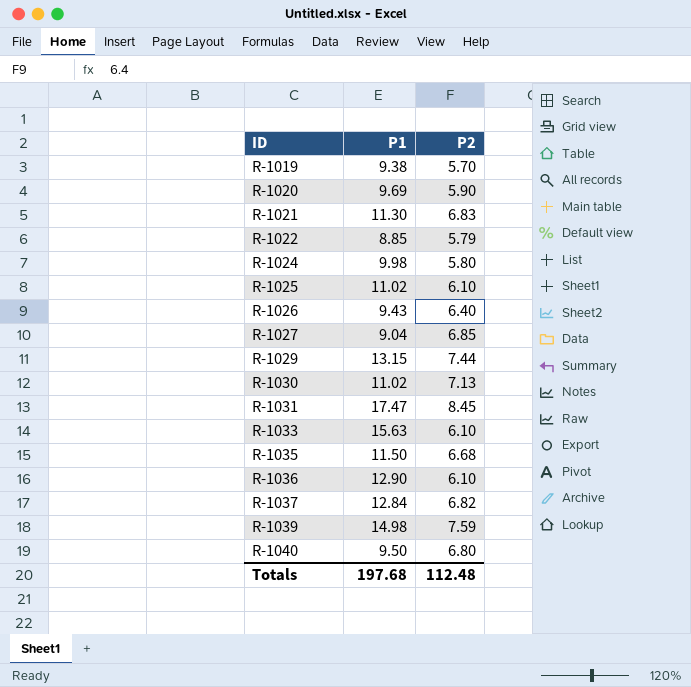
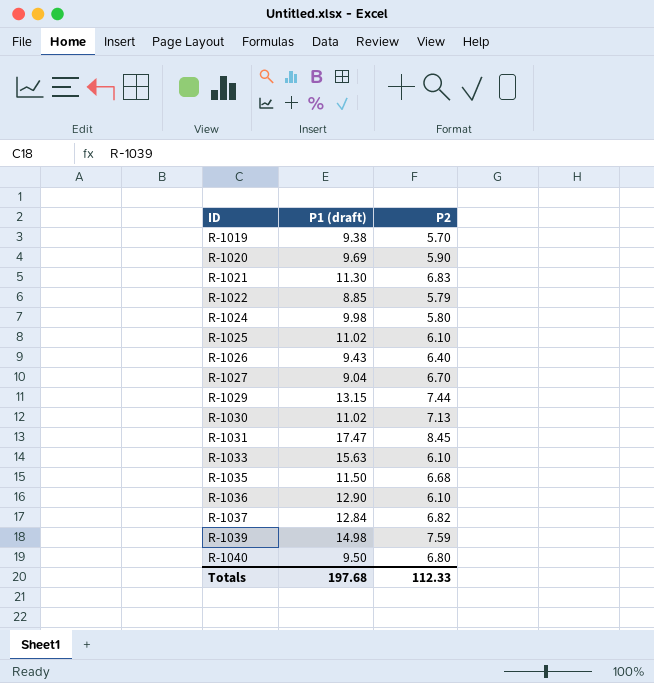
column name: P1 -> P1 (draft)
R-1027 | P2: 6.85 -> 6.70
Totals | P2: 112.48 -> 112.33

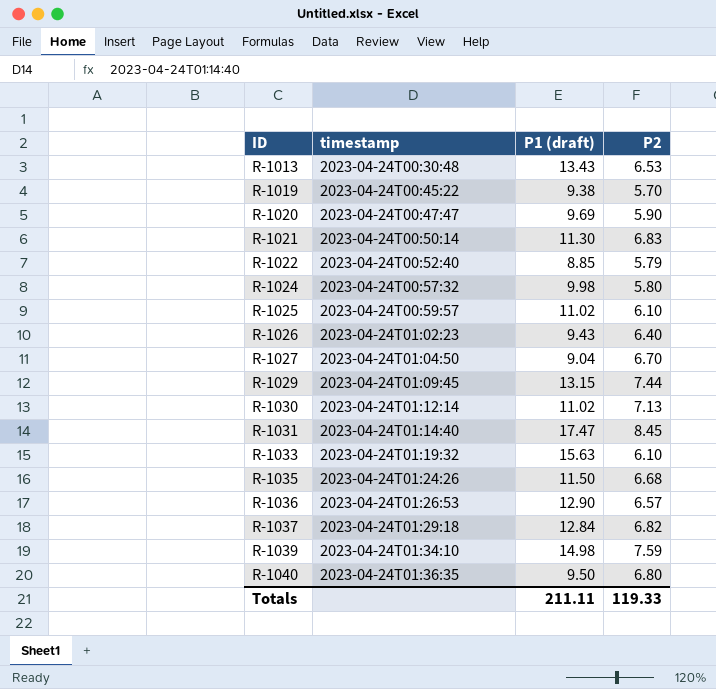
column timestamp | position: none -> 2
row R-1013: none -> 2023-04-24T00:30:48 | 13.43 | 6.53
R-1036 | P2: 6.10 -> 6.57
Totals | P1 (draft): 197.68 -> 211.11
Totals | P2: 112.33 -> 119.33

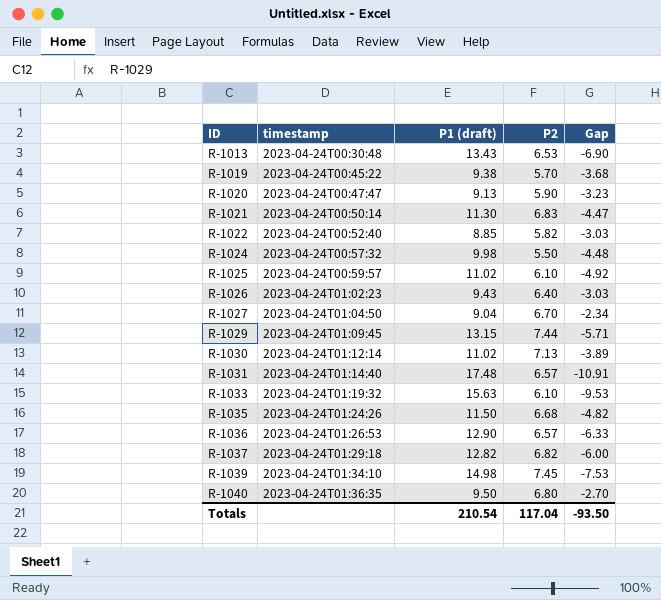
column Gap | formula: none -> [P2] - [P1 (draft)]
R-1020 | P1 (draft): 9.69 -> 9.13
R-1022 | P2: 5.79 -> 5.82
R-1024 | P2: 5.80 -> 5.50
R-1031 | P1 (draft): 17.47 -> 17.48
R-1031 | P2: 8.45 -> 6.57
R-1037 | P1 (draft): 12.84 -> 12.82
R-1039 | P2: 7.59 -> 7.45
Totals | P1 (draft): 211.11 -> 210.54
Totals | P2: 119.33 -> 117.04

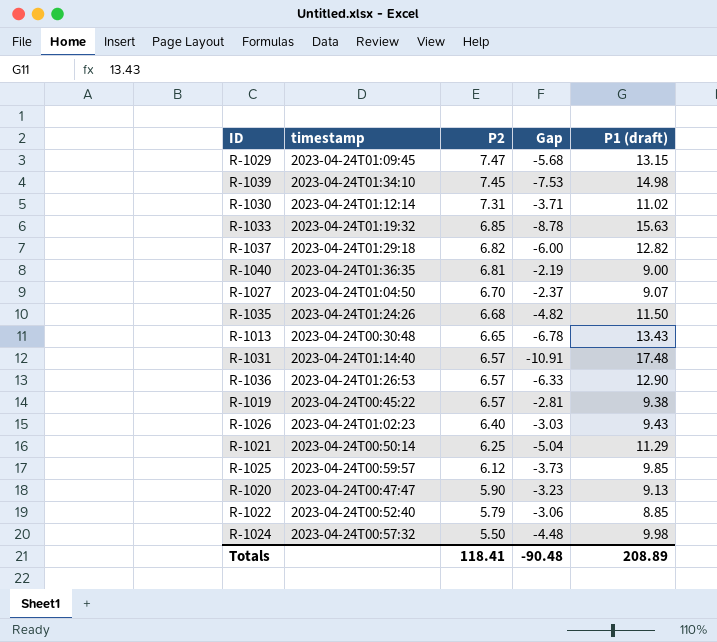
row order: ID ascending -> P2 descending
column P1 (draft) | position: 3 -> 5
R-1029 | P2: 7.44 -> 7.47
R-1029 | Gap: -5.71 -> -5.68
R-1030 | P2: 7.13 -> 7.31
R-1030 | Gap: -3.89 -> -3.71
R-1033 | P2: 6.10 -> 6.85
R-1033 | Gap: -9.53 -> -8.78
R-1040 | P2: 6.80 -> 6.81
R-1040 | Gap: -2.70 -> -2.19
R-1040 | P1 (draft): 9.50 -> 9.00
R-1027 | Gap: -2.34 -> -2.37
R-1027 | P1 (draft): 9.04 -> 9.07
R-1013 | P2: 6.53 -> 6.65
R-1013 | Gap: -6.90 -> -6.78
R-1019 | P2: 5.70 -> 6.57
R-1019 | Gap: -3.68 -> -2.81
R-1021 | P2: 6.83 -> 6.25
R-1021 | Gap: -4.47 -> -5.04
R-1021 | P1 (draft): 11.30 -> 11.29
R-1025 | P2: 6.10 -> 6.12
R-1025 | Gap: -4.92 -> -3.73
R-1025 | P1 (draft): 11.02 -> 9.85
R-1022 | P2: 5.82 -> 5.79
R-1022 | Gap: -3.03 -> -3.06
Totals | P2: 117.04 -> 118.41
Totals | Gap: -93.50 -> -90.48
Totals | P1 (draft): 210.54 -> 208.89

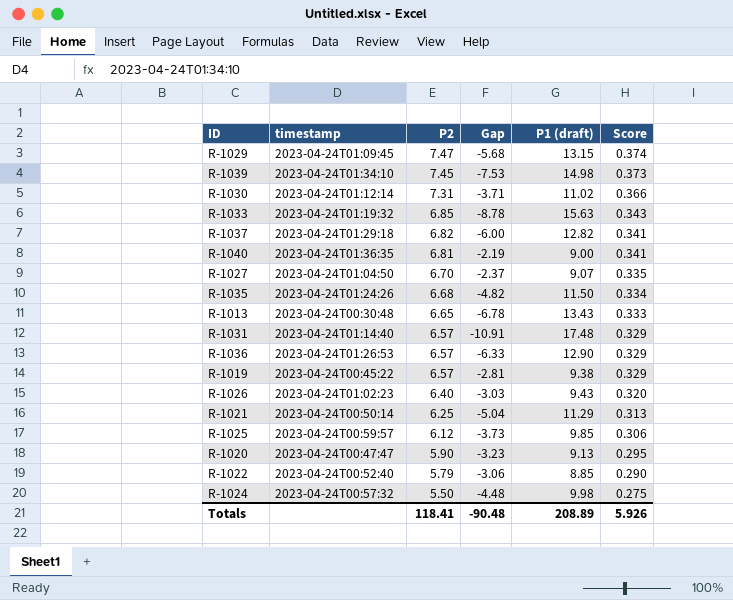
column Score | formula: none -> [P2] * 0.05

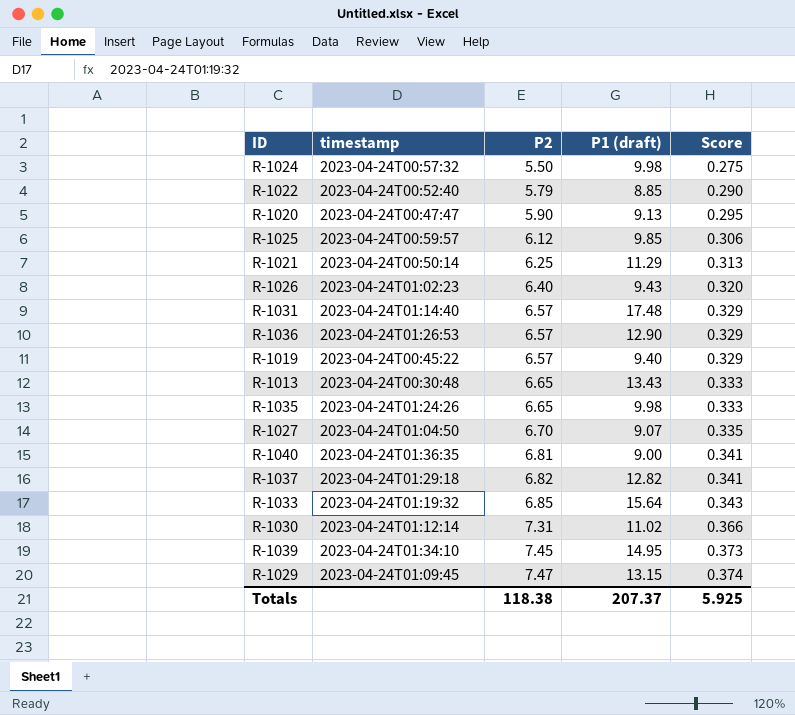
row order: P2 descending -> P2 ascending
column Gap | formula: [P2] - [P1 (draft)] -> none
R-1019 | P1 (draft): 9.38 -> 9.40
R-1035 | P2: 6.68 -> 6.65
R-1035 | P1 (draft): 11.50 -> 9.98
R-1035 | Score: 0.334 -> 0.333
R-1033 | P1 (draft): 15.63 -> 15.64
R-1039 | P1 (draft): 14.98 -> 14.95
Totals | P2: 118.41 -> 118.38
Totals | P1 (draft): 208.89 -> 207.37
Totals | Score: 5.926 -> 5.925

